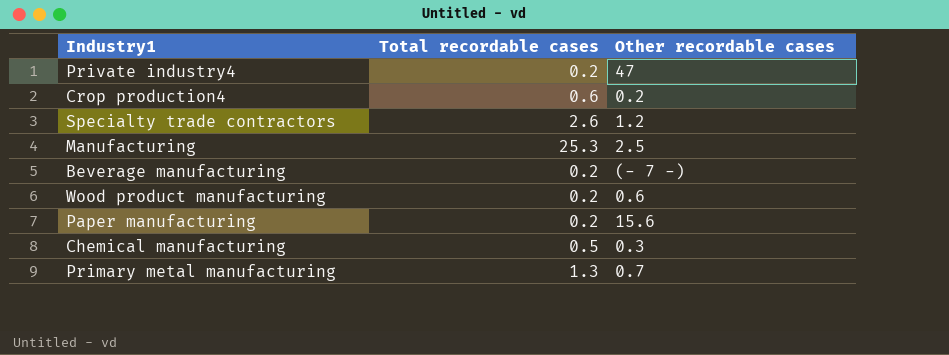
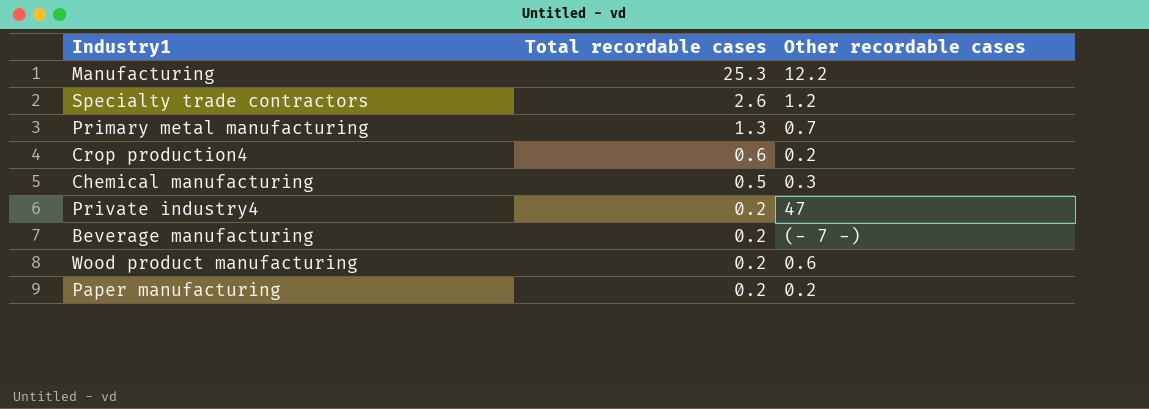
row order: none -> Total recordable cases descending
Manufacturing | Other recordable cases: 2.5 -> 12.2
Paper manufacturing | Other recordable cases: 15.6 -> 0.2

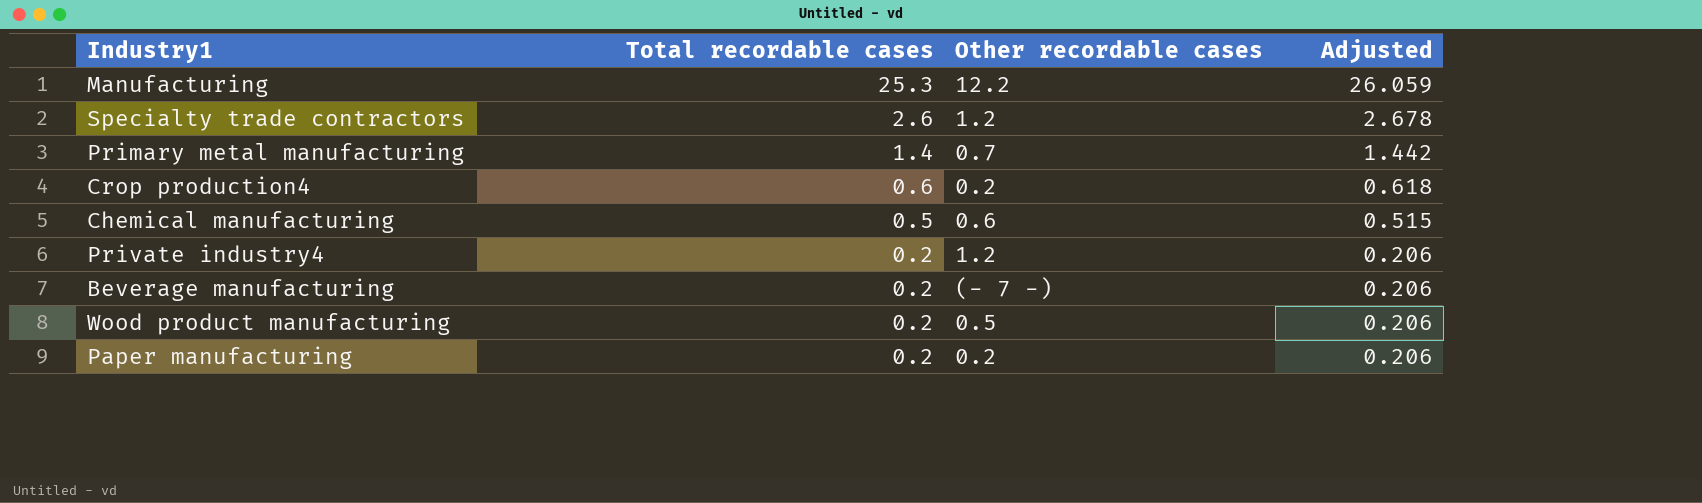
column Adjusted | formula: none -> [Total recordable cases] * 1.03
Primary metal manufacturing | Total recordable cases: 1.3 -> 1.4
Chemical manufacturing | Other recordable cases: 0.3 -> 0.6
Private industry4 | Other recordable cases: 47 -> 1.2
Wood product manufacturing | Other recordable cases: 0.6 -> 0.5

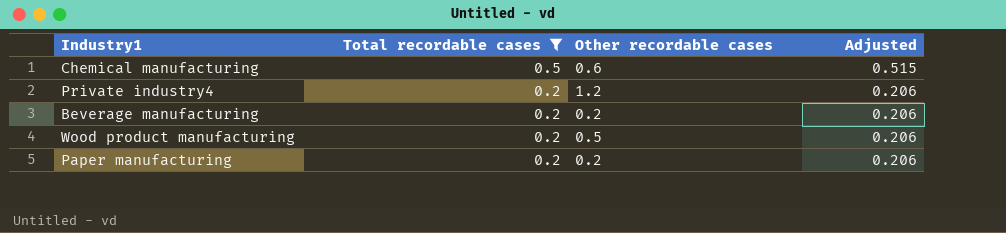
filter: none -> Total recordable cases <= 0.5
Beverage manufacturing | Other recordable cases: (- 7 -) -> 0.2

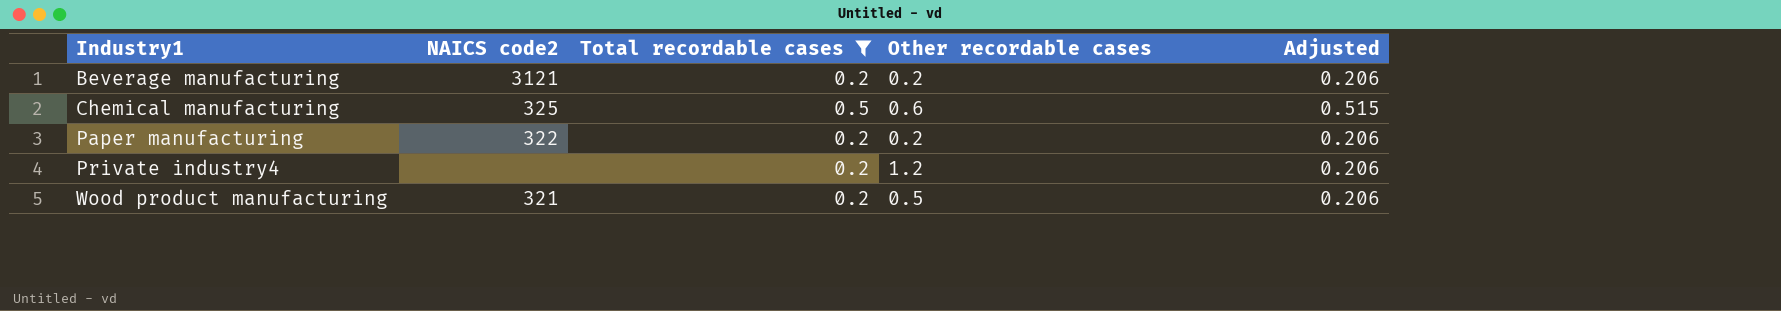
row order: Total recordable cases descending -> Industry1 ascending
column NAICS code2 | position: none -> 2

